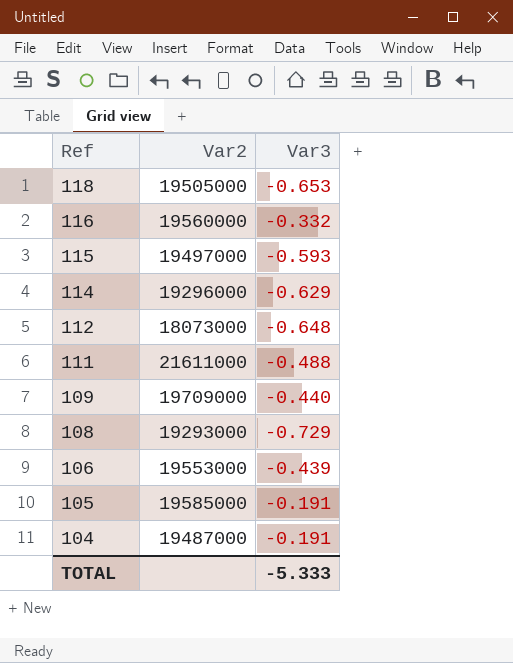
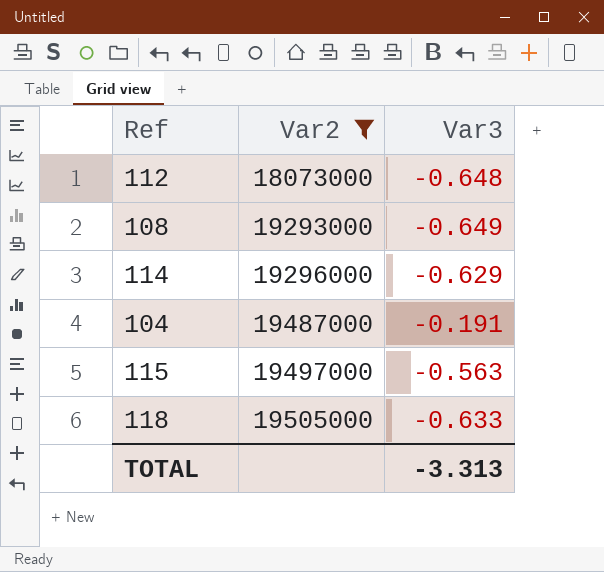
filter: none -> Var2 <= 19505000
row order: Ref descending -> Var2 ascending
108 | Var3: -0.729 -> -0.649
115 | Var3: -0.593 -> -0.563
118 | Var3: -0.653 -> -0.633
TOTAL | Var3: -5.333 -> -3.313

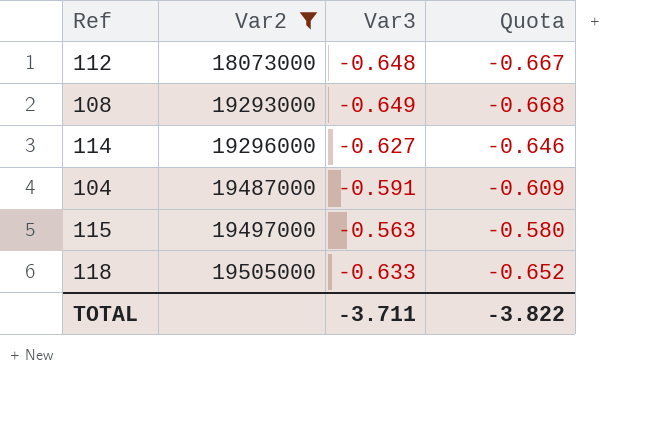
column Quota | formula: none -> [Var3] * 1.03
114 | Var3: -0.629 -> -0.627
104 | Var3: -0.191 -> -0.591
TOTAL | Var3: -3.313 -> -3.711

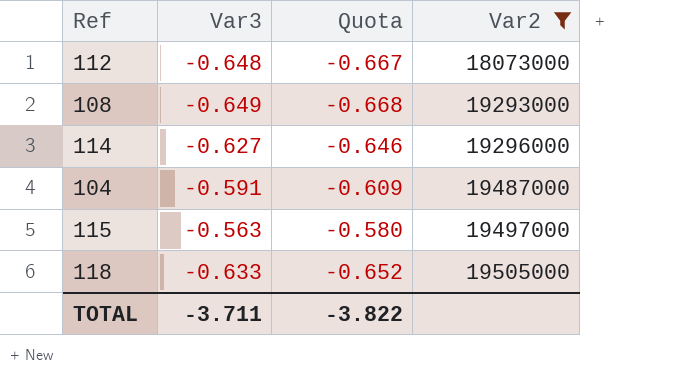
column Var2 | position: 2 -> 4

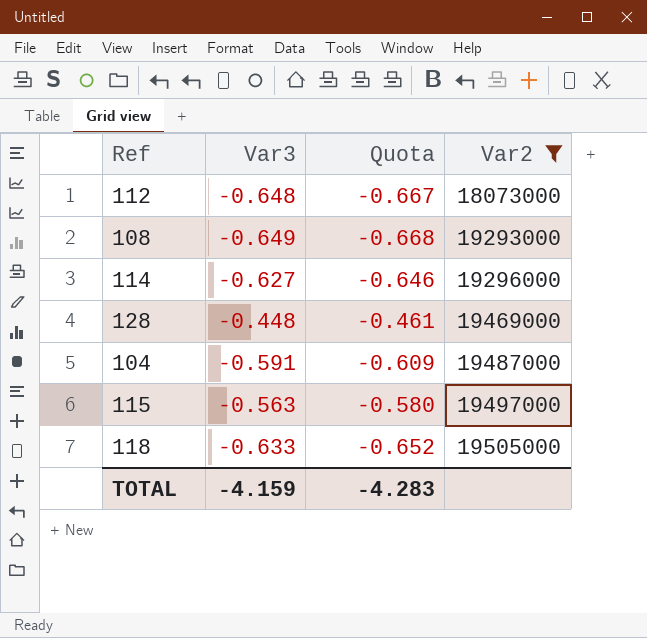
row 128: none -> -0.448 | -0.461 | 19469000
TOTAL | Var3: -3.711 -> -4.159
TOTAL | Quota: -3.822 -> -4.283

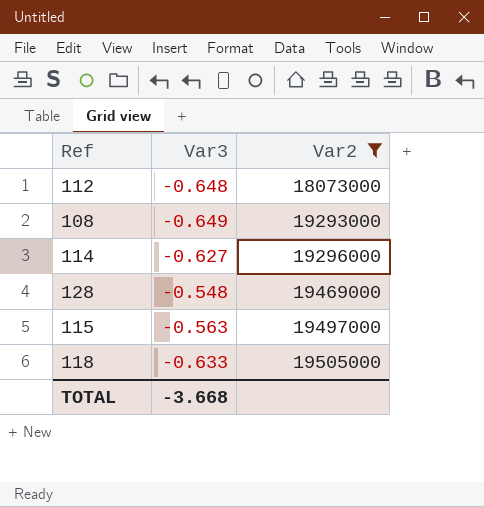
column Quota | formula: [Var3] * 1.03 -> none
row 104: -0.591 | -0.609 | 19487000 -> none
128 | Var3: -0.448 -> -0.548
TOTAL | Var3: -4.159 -> -3.668

